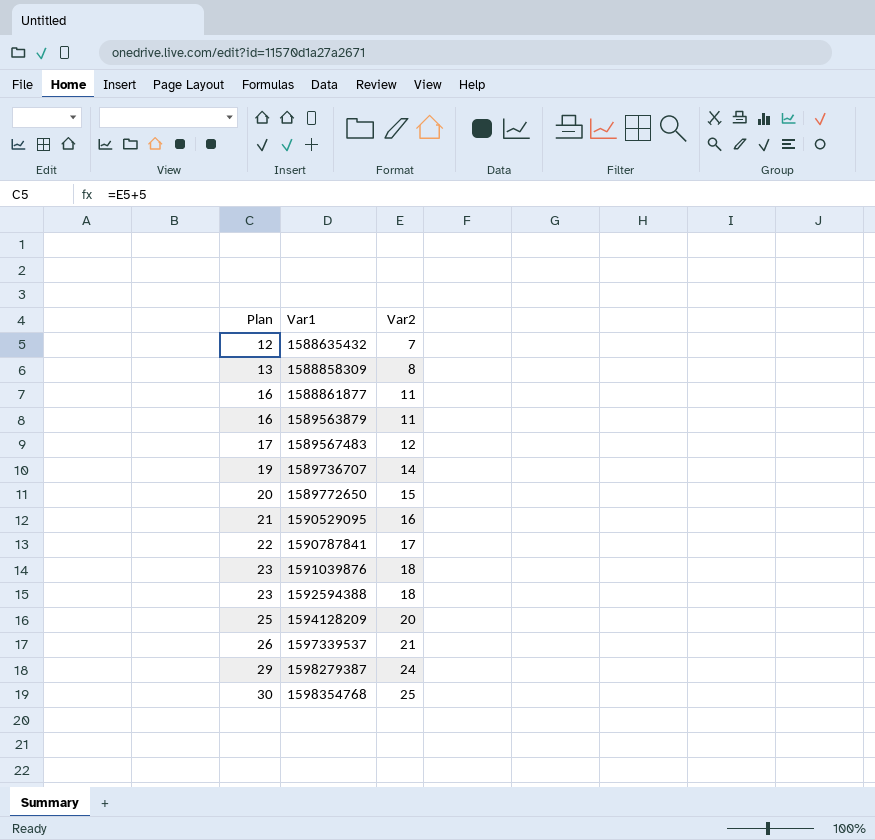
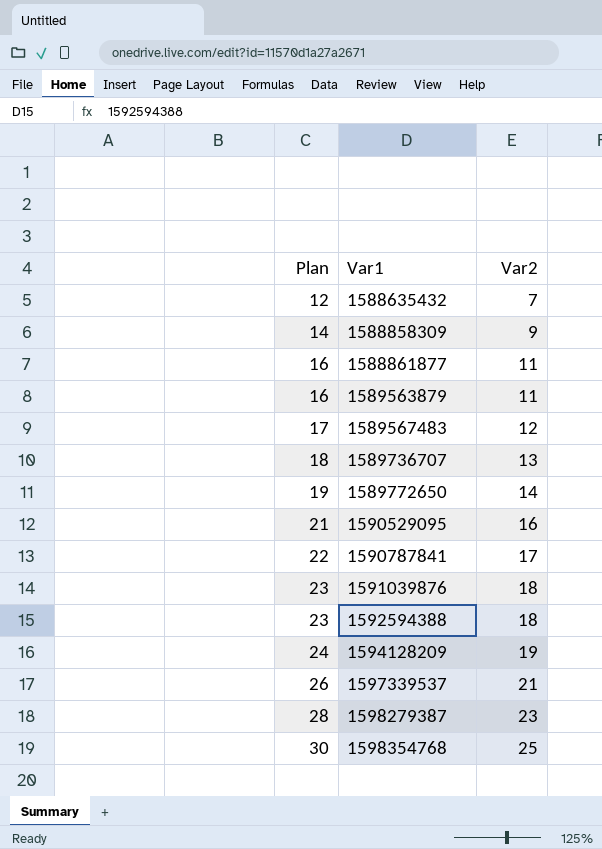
1588858309 | Plan: 13 -> 14
1588858309 | Var2: 8 -> 9
1589736707 | Plan: 19 -> 18
1589736707 | Var2: 14 -> 13
1589772650 | Plan: 20 -> 19
1589772650 | Var2: 15 -> 14
1594128209 | Plan: 25 -> 24
1594128209 | Var2: 20 -> 19
1598279387 | Plan: 29 -> 28
1598279387 | Var2: 24 -> 23

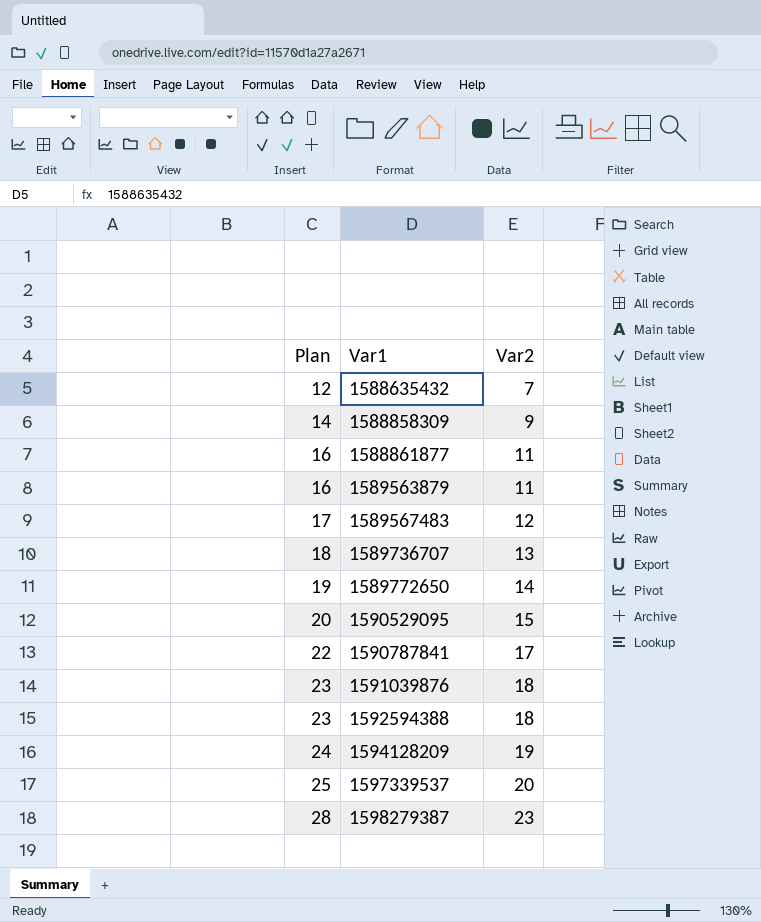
row 1598354768: 30 | 25 -> none
1590529095 | Plan: 21 -> 20
1590529095 | Var2: 16 -> 15
1597339537 | Plan: 26 -> 25
1597339537 | Var2: 21 -> 20

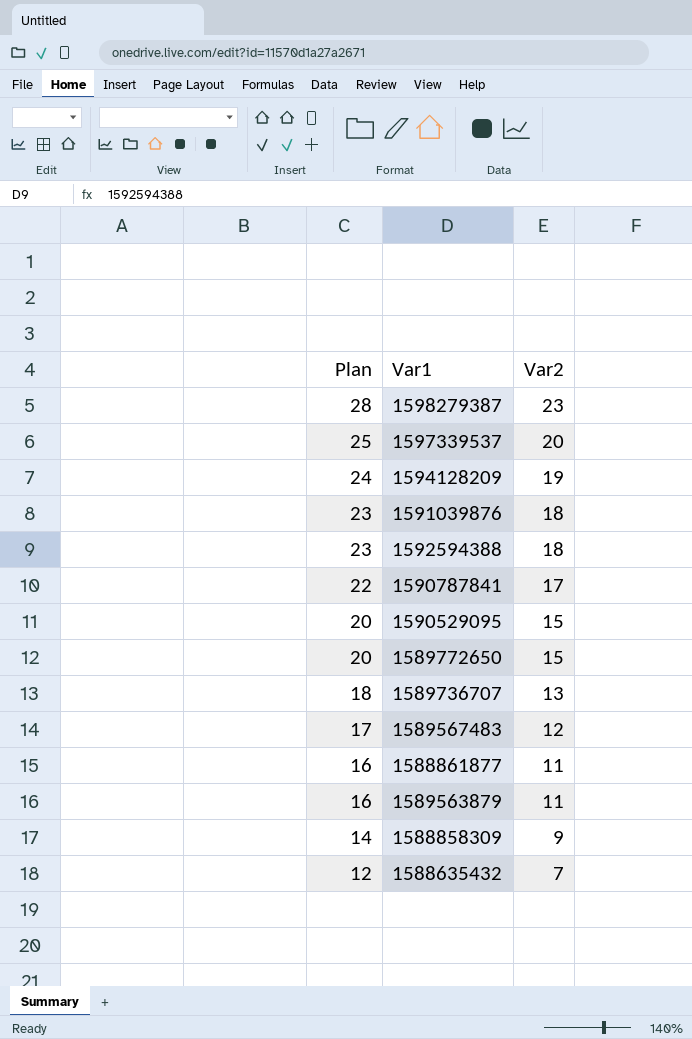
row order: Plan ascending -> Plan descending
1589772650 | Plan: 19 -> 20
1589772650 | Var2: 14 -> 15

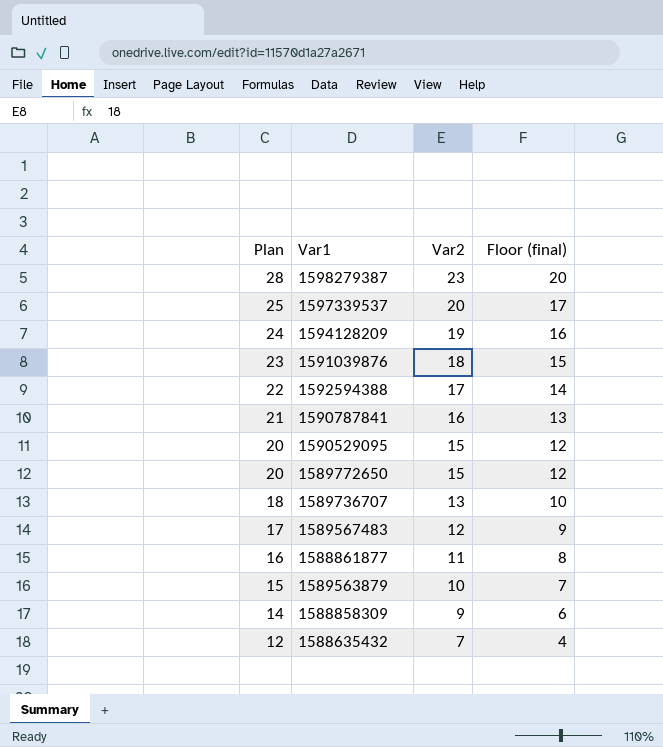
column Floor (final) | formula: none -> [Var2] - 3
1592594388 | Plan: 23 -> 22
1592594388 | Var2: 18 -> 17
1590787841 | Plan: 22 -> 21
1590787841 | Var2: 17 -> 16
1589563879 | Plan: 16 -> 15
1589563879 | Var2: 11 -> 10

